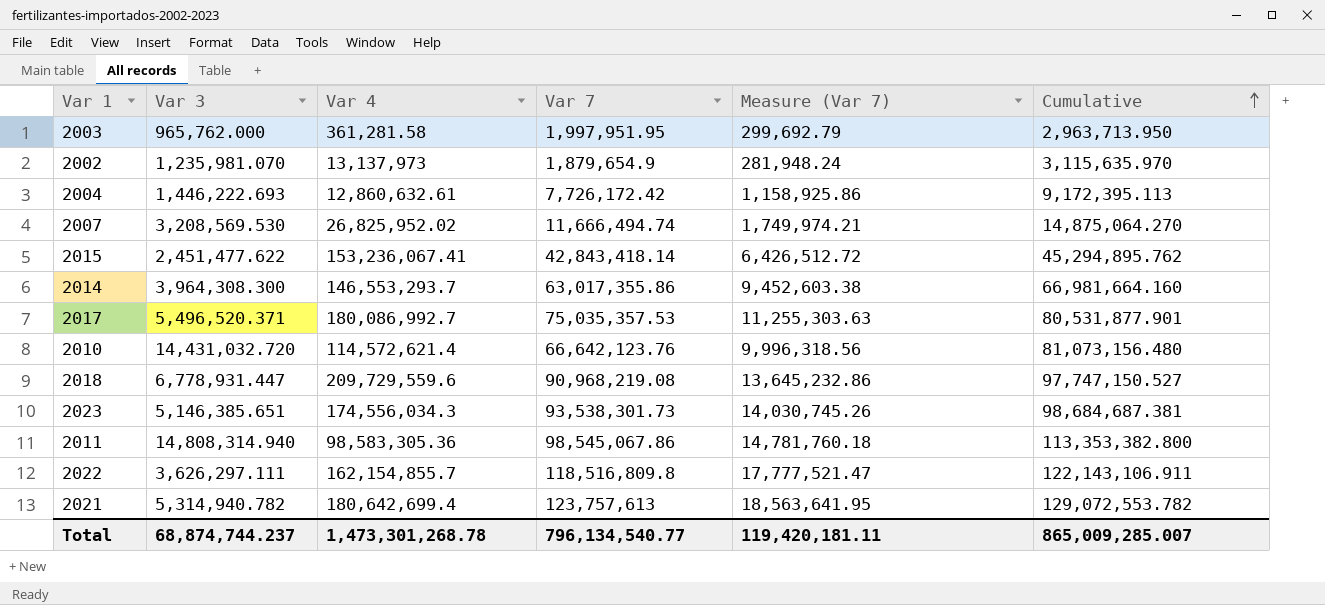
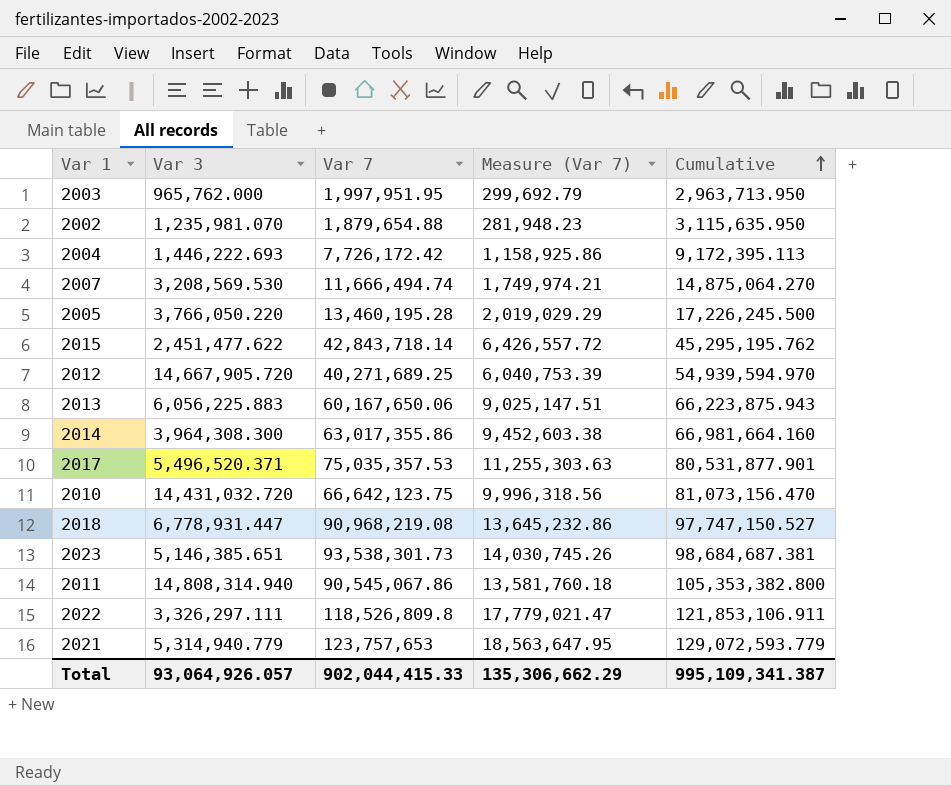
column Var 4 | position: 3 -> none
2002 | Var 7: 1,879,654.9 -> 1,879,654.88
2002 | Measure (Var 7): 281,948.24 -> 281,948.23
2002 | Cumulative: 3,115,635.970 -> 3,115,635.950
row 2005: none -> 3,766,050.220 | 13,460,195.28 | 2,019,029.29 | 17,226,245.500
2015 | Var 7: 42,843,418.14 -> 42,843,718.14
2015 | Measure (Var 7): 6,426,512.72 -> 6,426,557.72
2015 | Cumulative: 45,294,895.762 -> 45,295,195.762
row 2012: none -> 14,667,905.720 | 40,271,689.25 | 6,040,753.39 | 54,939,594.970
row 2013: none -> 6,056,225.883 | 60,167,650.06 | 9,025,147.51 | 66,223,875.943
2010 | Var 7: 66,642,123.76 -> 66,642,123.75
2010 | Cumulative: 81,073,156.480 -> 81,073,156.470
2011 | Var 7: 98,545,067.86 -> 90,545,067.86
2011 | Measure (Var 7): 14,781,760.18 -> 13,581,760.18
2011 | Cumulative: 113,353,382.800 -> 105,353,382.800
2022 | Var 3: 3,626,297.111 -> 3,326,297.111
2022 | Var 7: 118,516,809.8 -> 118,526,809.8
2022 | Measure (Var 7): 17,777,521.47 -> 17,779,021.47
2022 | Cumulative: 122,143,106.911 -> 121,853,106.911
2021 | Var 3: 5,314,940.782 -> 5,314,940.779
2021 | Var 7: 123,757,613 -> 123,757,653
2021 | Measure (Var 7): 18,563,641.95 -> 18,563,647.95
2021 | Cumulative: 129,072,553.782 -> 129,072,593.779
Total | Var 3: 68,874,744.237 -> 93,064,926.057
Total | Var 7: 796,134,540.77 -> 902,044,415.33
Total | Measure (Var 7): 119,420,181.11 -> 135,306,662.29
Total | Cumulative: 865,009,285.007 -> 995,109,341.387

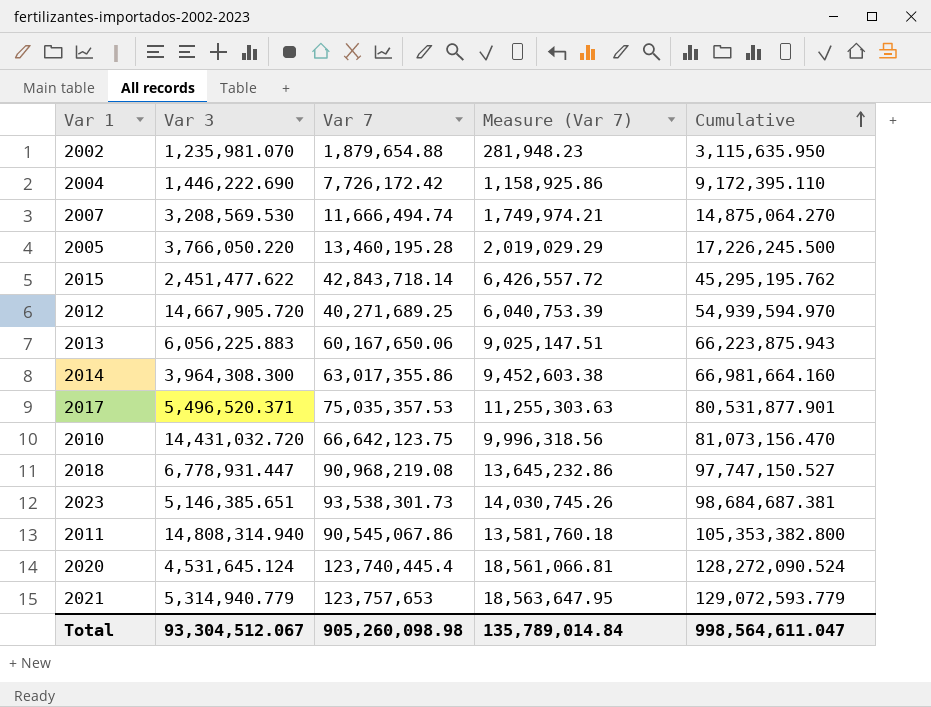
row 2003: 965,762.000 | 1,997,951.95 | 299,692.79 | 2,963,713.950 -> none
row 2022: 3,326,297.111 | 118,526,809.8 | 17,779,021.47 | 121,853,106.911 -> none
2004 | Var 3: 1,446,222.693 -> 1,446,222.690
2004 | Cumulative: 9,172,395.113 -> 9,172,395.110
row 2020: none -> 4,531,645.124 | 123,740,445.4 | 18,561,066.81 | 128,272,090.524
Total | Var 3: 93,064,926.057 -> 93,304,512.067
Total | Var 7: 902,044,415.33 -> 905,260,098.98
Total | Measure (Var 7): 135,306,662.29 -> 135,789,014.84
Total | Cumulative: 995,109,341.387 -> 998,564,611.047

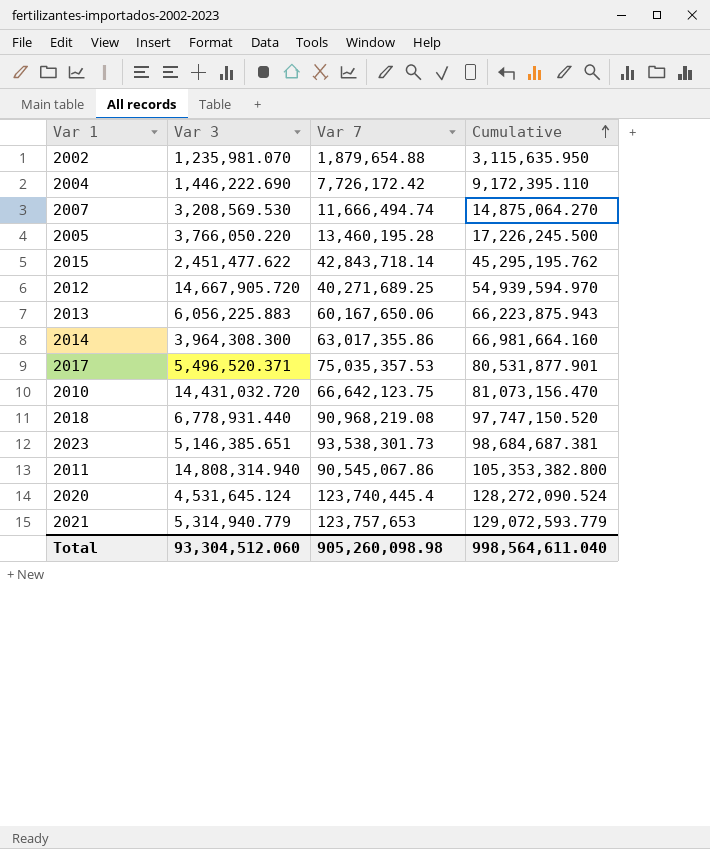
column Measure (Var 7) | formula: [Var 7] * 0.15 -> none
2018 | Var 3: 6,778,931.447 -> 6,778,931.440
2018 | Cumulative: 97,747,150.527 -> 97,747,150.520
Total | Var 3: 93,304,512.067 -> 93,304,512.060
Total | Cumulative: 998,564,611.047 -> 998,564,611.040

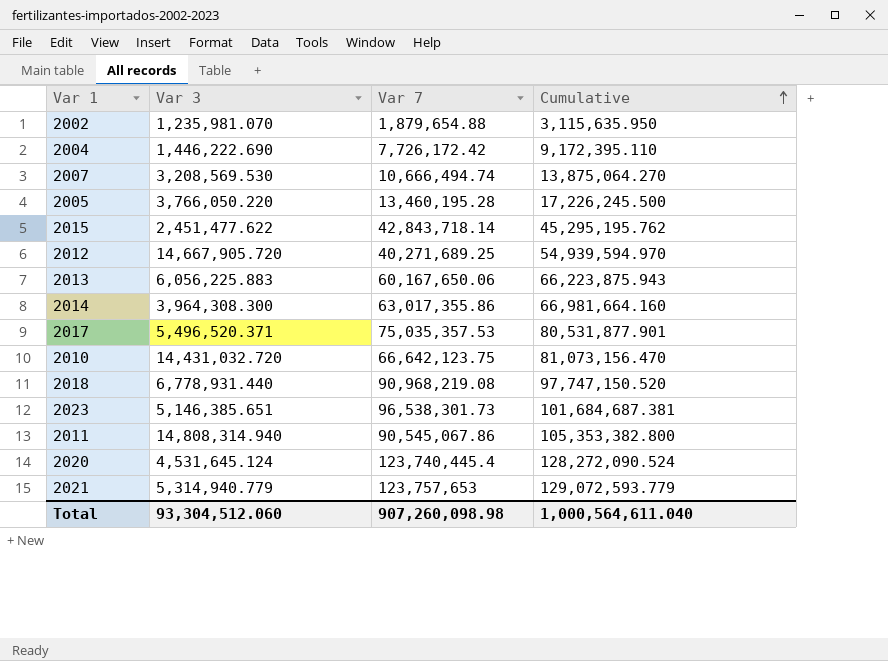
2007 | Var 7: 11,666,494.74 -> 10,666,494.74
2007 | Cumulative: 14,875,064.270 -> 13,875,064.270
2023 | Var 7: 93,538,301.73 -> 96,538,301.73
2023 | Cumulative: 98,684,687.381 -> 101,684,687.381
Total | Var 7: 905,260,098.98 -> 907,260,098.98
Total | Cumulative: 998,564,611.040 -> 1,000,564,611.040

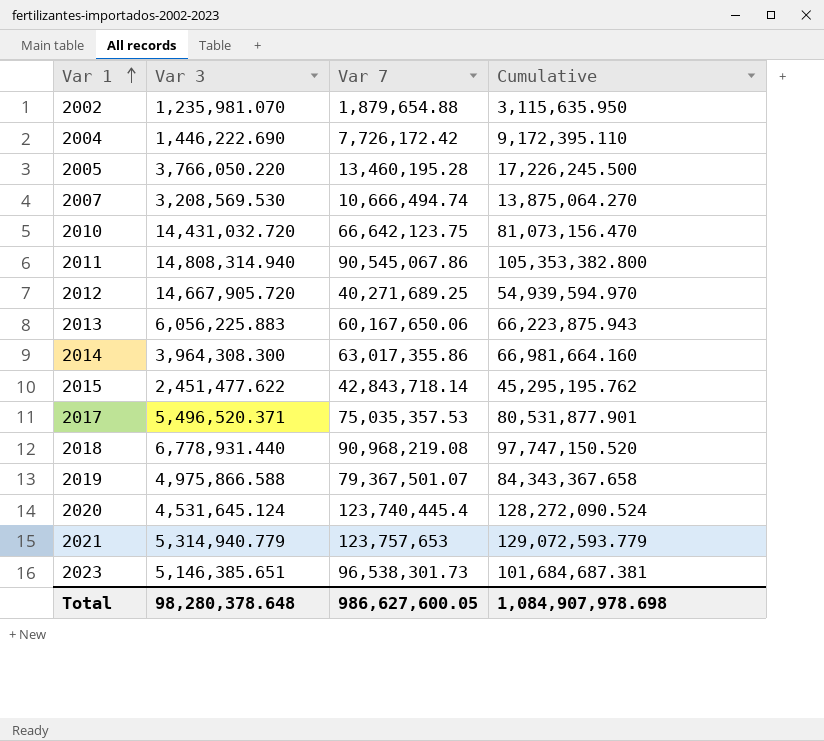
row order: Cumulative ascending -> Var 1 ascending
row 2019: none -> 4,975,866.588 | 79,367,501.07 | 84,343,367.658
Total | Var 3: 93,304,512.060 -> 98,280,378.648
Total | Var 7: 907,260,098.98 -> 986,627,600.05
Total | Cumulative: 1,000,564,611.040 -> 1,084,907,978.698

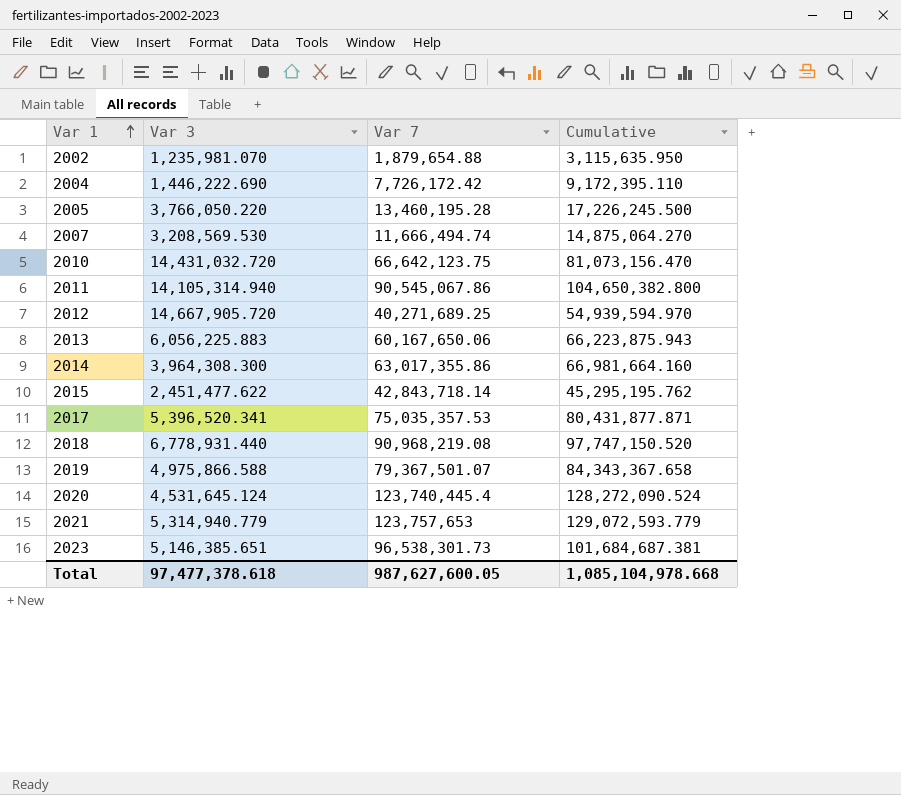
2007 | Var 7: 10,666,494.74 -> 11,666,494.74
2007 | Cumulative: 13,875,064.270 -> 14,875,064.270
2011 | Var 3: 14,808,314.940 -> 14,105,314.940
2011 | Cumulative: 105,353,382.800 -> 104,650,382.800
2017 | Var 3: 5,496,520.371 -> 5,396,520.341
2017 | Cumulative: 80,531,877.901 -> 80,431,877.871
Total | Var 3: 98,280,378.648 -> 97,477,378.618
Total | Var 7: 986,627,600.05 -> 987,627,600.05
Total | Cumulative: 1,084,907,978.698 -> 1,085,104,978.668

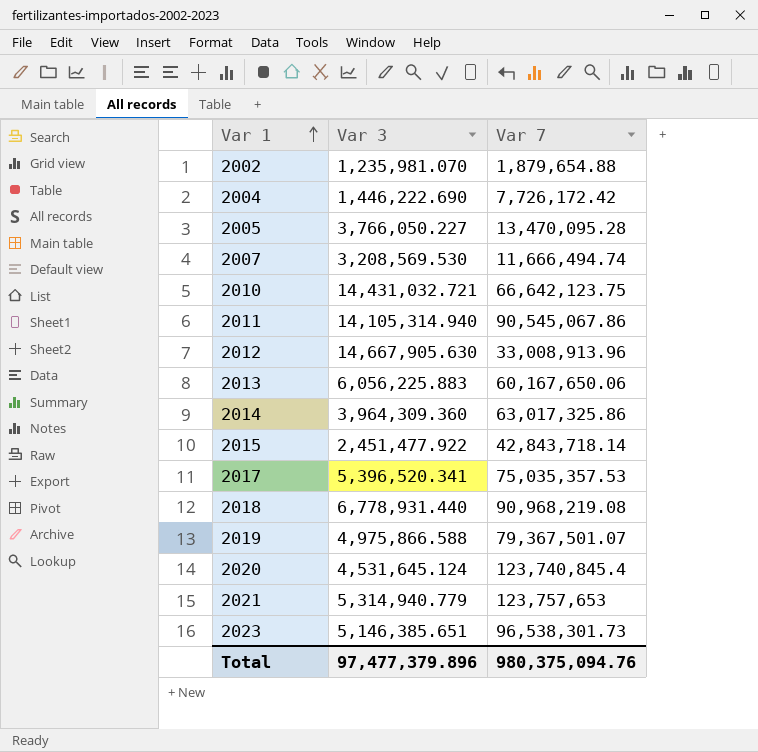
column Cumulative | formula: [Var 3] + [Var 7] -> none
2005 | Var 3: 3,766,050.220 -> 3,766,050.227
2005 | Var 7: 13,460,195.28 -> 13,470,095.28
2010 | Var 3: 14,431,032.720 -> 14,431,032.721
2012 | Var 3: 14,667,905.720 -> 14,667,905.630
2012 | Var 7: 40,271,689.25 -> 33,008,913.96
2014 | Var 3: 3,964,308.300 -> 3,964,309.360
2014 | Var 7: 63,017,355.86 -> 63,017,325.86
2015 | Var 3: 2,451,477.622 -> 2,451,477.922
2020 | Var 7: 123,740,445.4 -> 123,740,845.4
Total | Var 3: 97,477,378.618 -> 97,477,379.896
Total | Var 7: 987,627,600.05 -> 980,375,094.76

